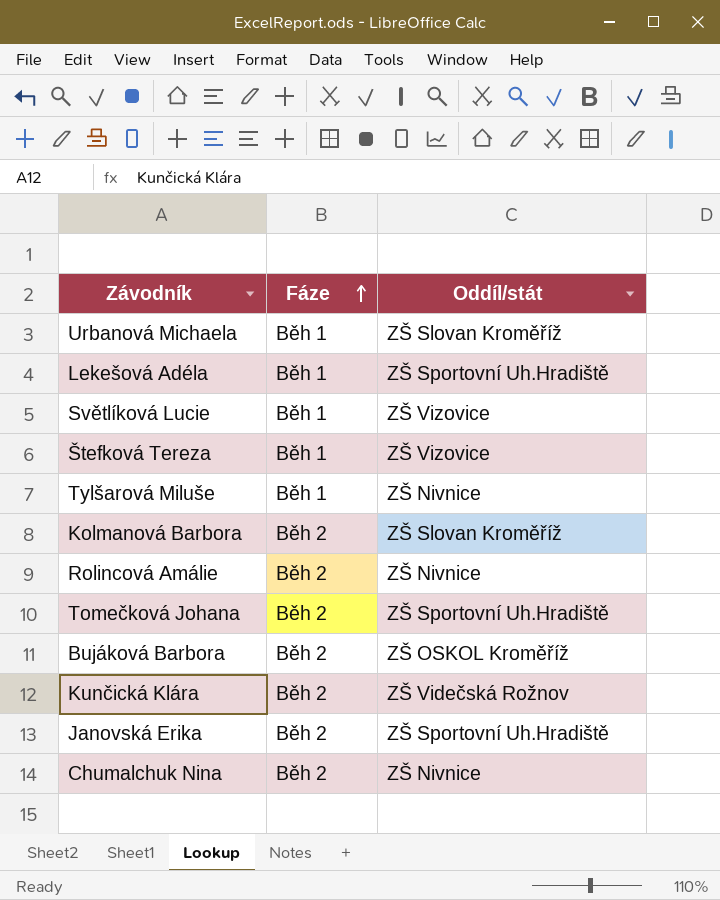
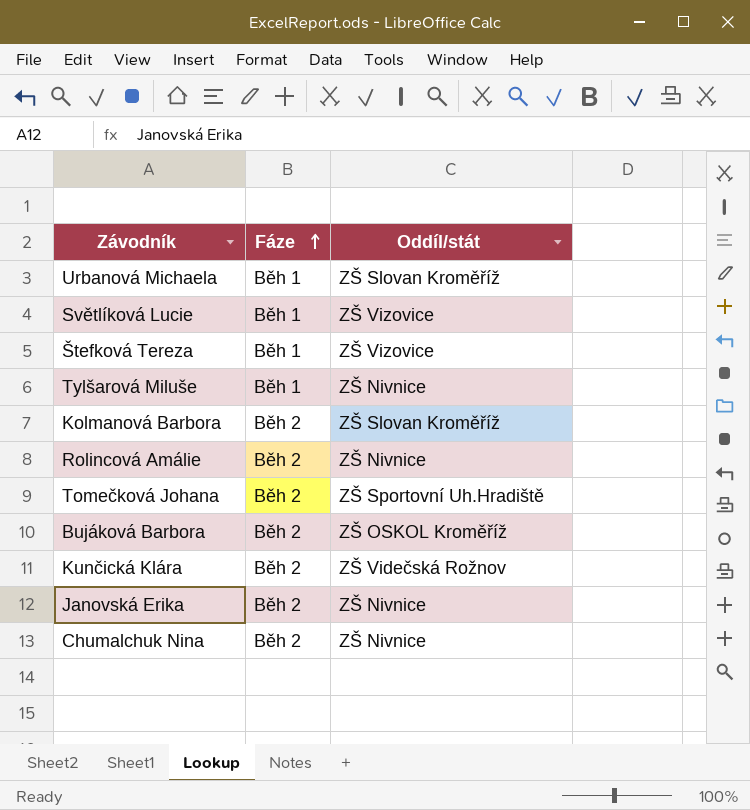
row Lekešová Adéla: Běh 1 | ZŠ Sportovní Uh.Hradiště -> none
Janovská Erika | Oddíl/stát: ZŠ Sportovní Uh.Hradiště -> ZŠ Nivnice

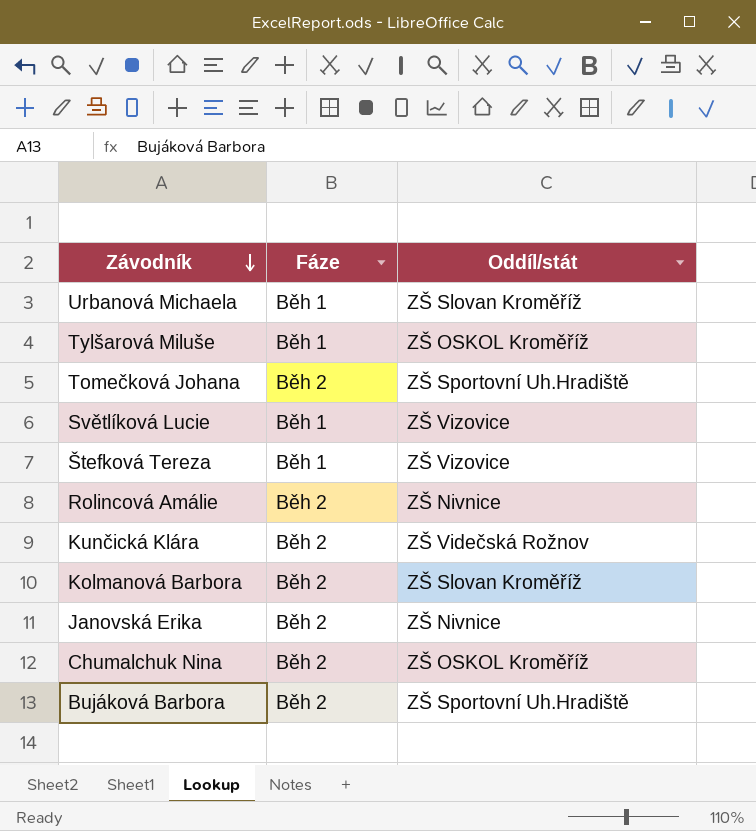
row order: Fáze ascending -> Závodník descending
Tylšarová Miluše | Oddíl/stát: ZŠ Nivnice -> ZŠ OSKOL Kroměříž
Chumalchuk Nina | Oddíl/stát: ZŠ Nivnice -> ZŠ OSKOL Kroměříž
Bujáková Barbora | Oddíl/stát: ZŠ OSKOL Kroměříž -> ZŠ Sportovní Uh.Hradiště

